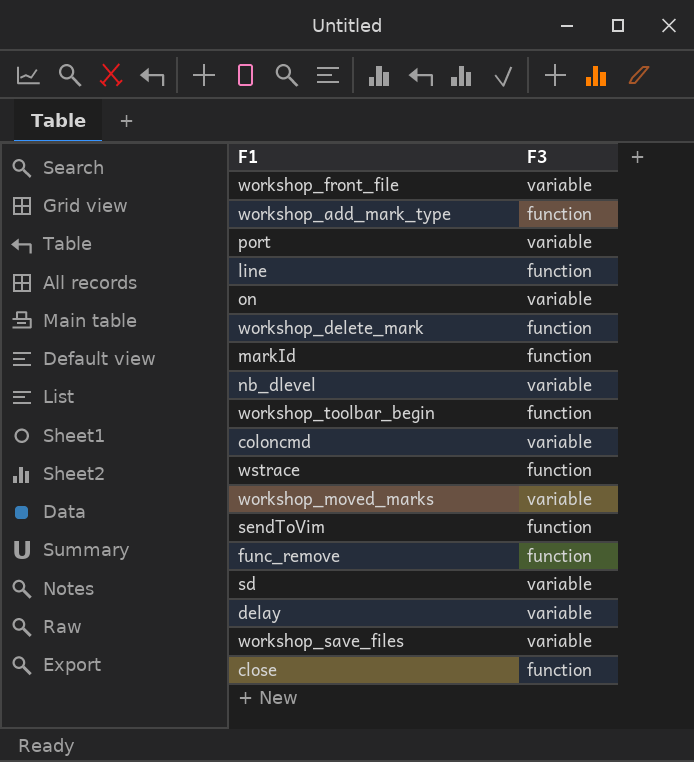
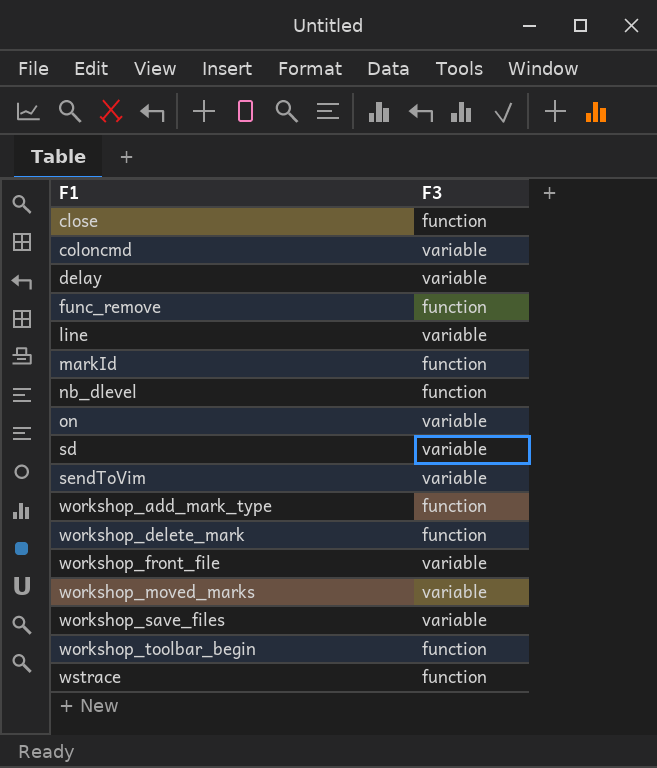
row order: none -> F1 ascending
row port: variable -> none
line | F3: function -> variable
nb_dlevel | F3: variable -> function
sendToVim | F3: function -> variable

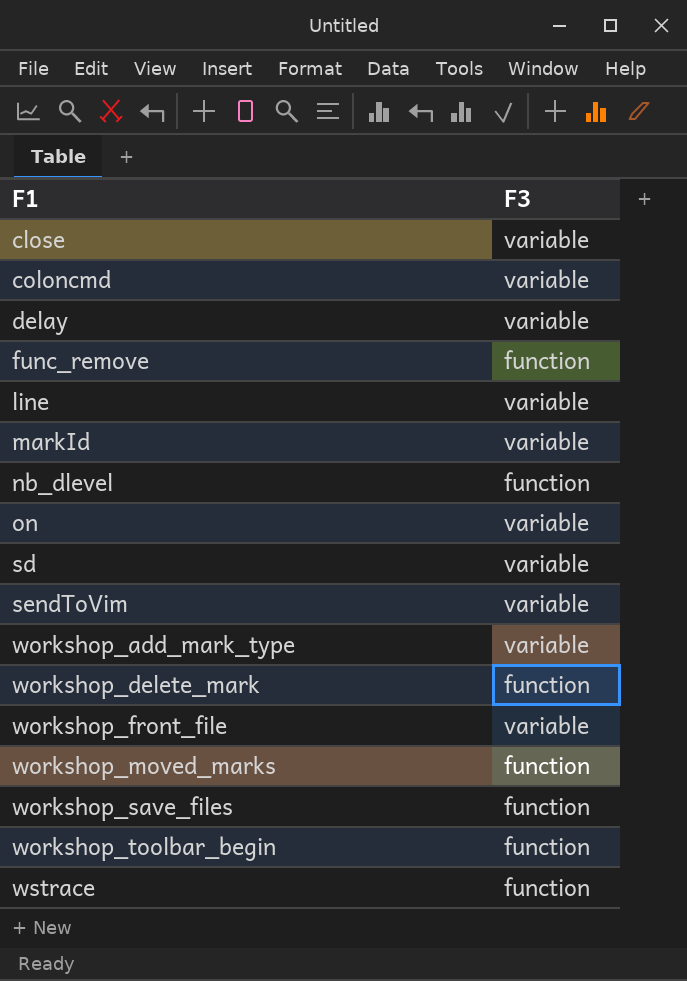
close | F3: function -> variable
markId | F3: function -> variable
workshop_add_mark_type | F3: function -> variable
workshop_moved_marks | F3: variable -> function
workshop_save_files | F3: variable -> function

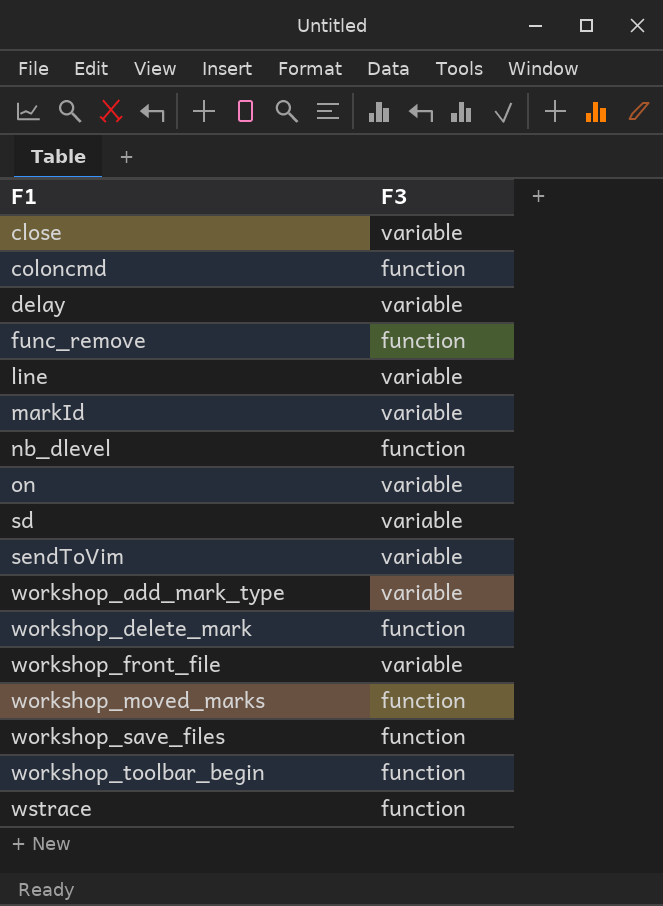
coloncmd | F3: variable -> function

